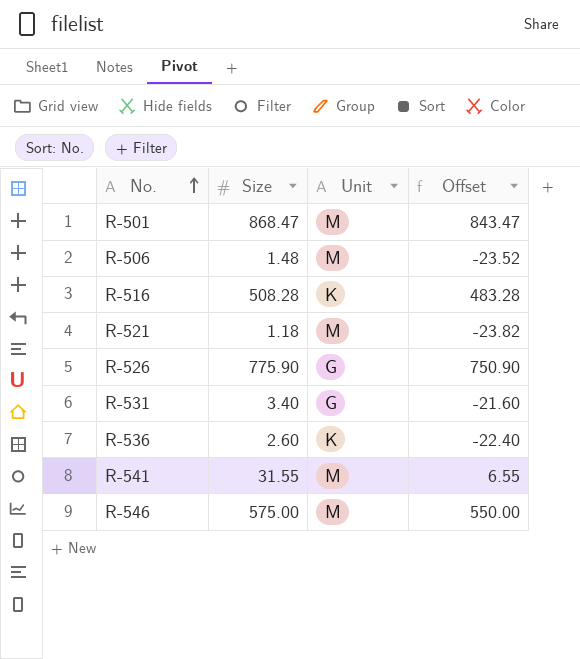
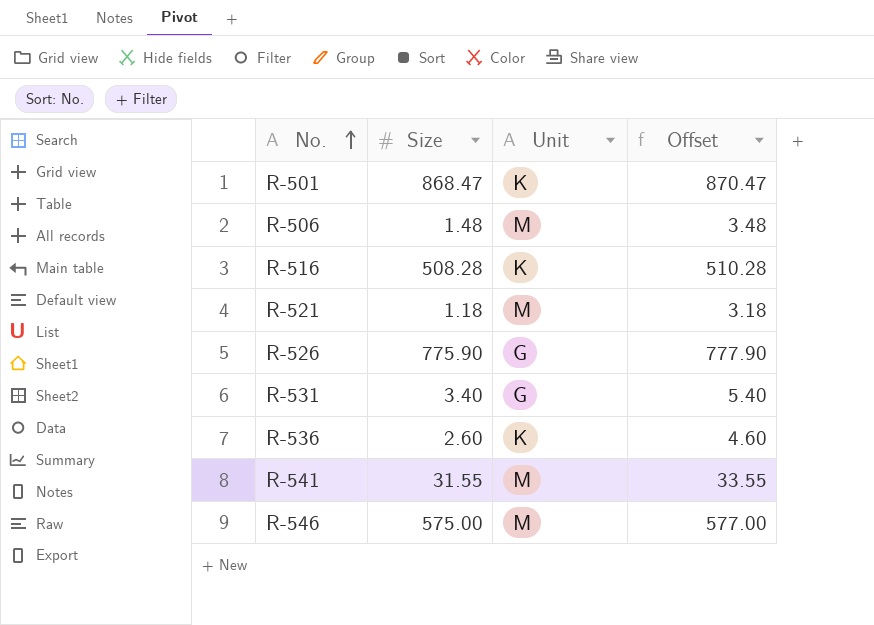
column Offset | formula: [Size] - 25 -> [Size] + 2
R-501 | Unit: M -> K

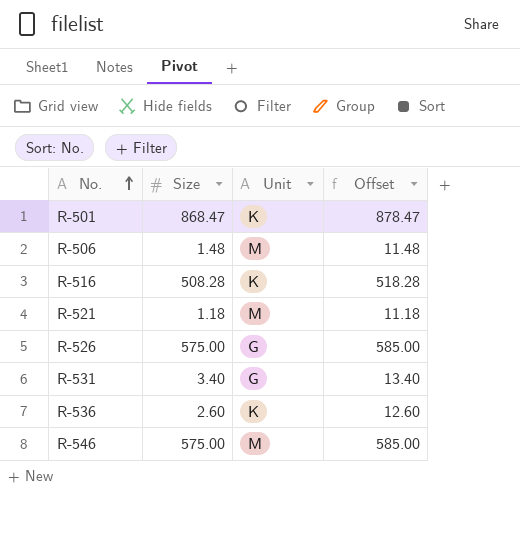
column Offset | formula: [Size] + 2 -> [Size] + 10
row R-541: 31.55 | M | 33.55 -> none
R-526 | Size: 775.90 -> 575.00

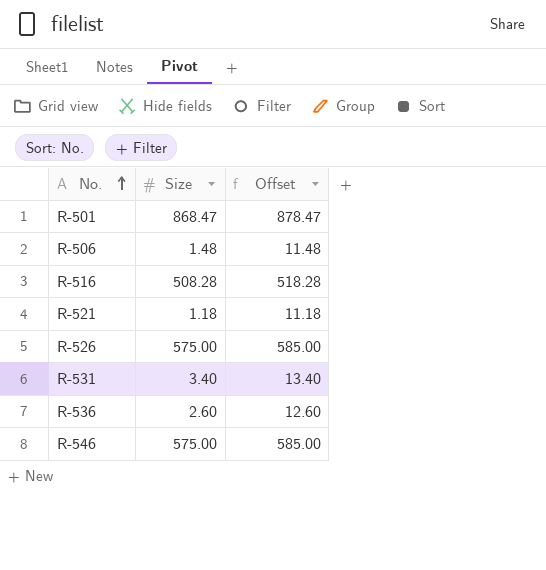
column Unit | position: 3 -> none

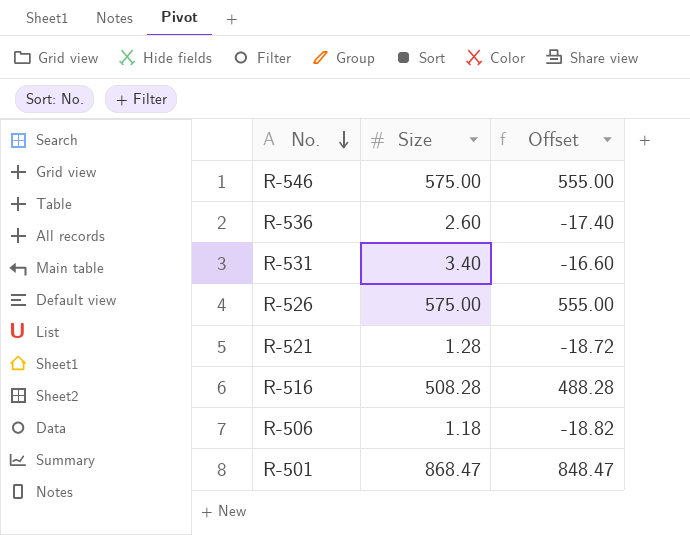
row order: No. ascending -> No. descending
column Offset | formula: [Size] + 10 -> [Size] - 20
R-521 | Size: 1.18 -> 1.28
R-506 | Size: 1.48 -> 1.18

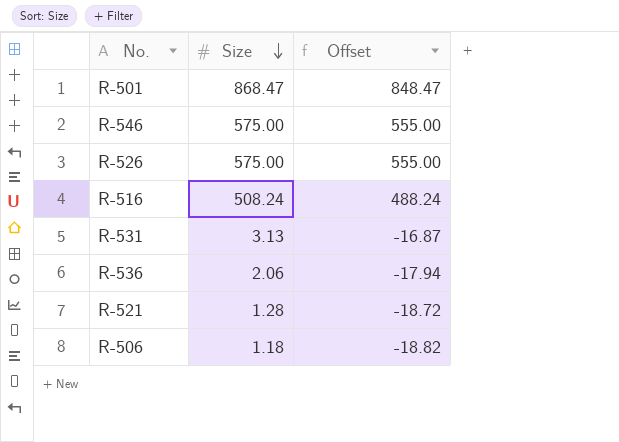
row order: No. descending -> Size descending
R-516 | Size: 508.28 -> 508.24
R-516 | Offset: 488.28 -> 488.24
R-531 | Size: 3.40 -> 3.13
R-531 | Offset: -16.60 -> -16.87
R-536 | Size: 2.60 -> 2.06
R-536 | Offset: -17.40 -> -17.94

